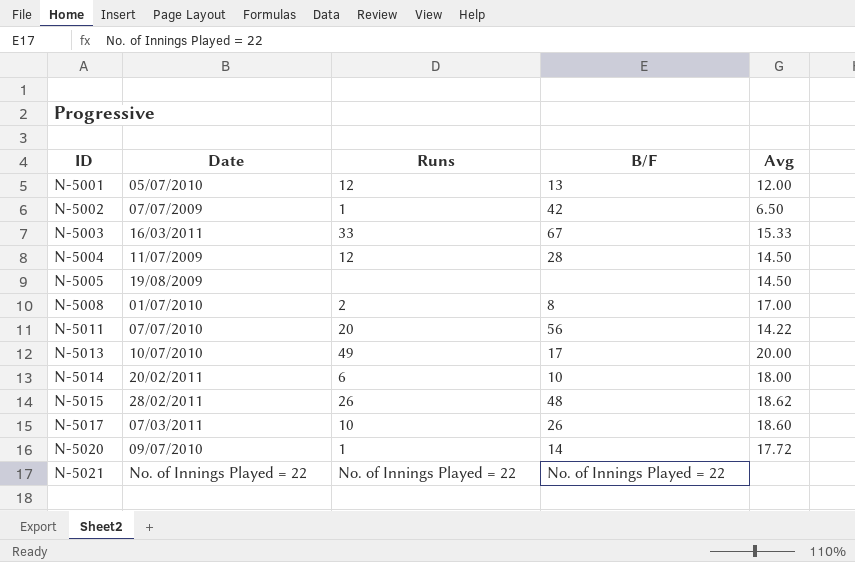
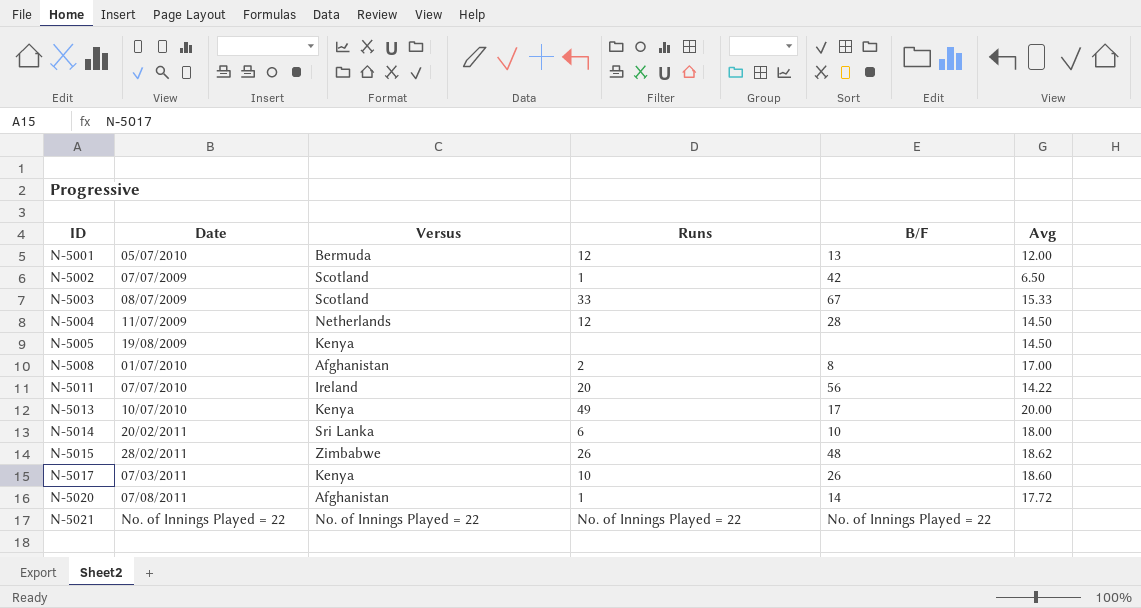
column Versus | position: none -> 3
N-5003 | Date: 16/03/2011 -> 08/07/2009
N-5020 | Date: 09/07/2010 -> 07/08/2011

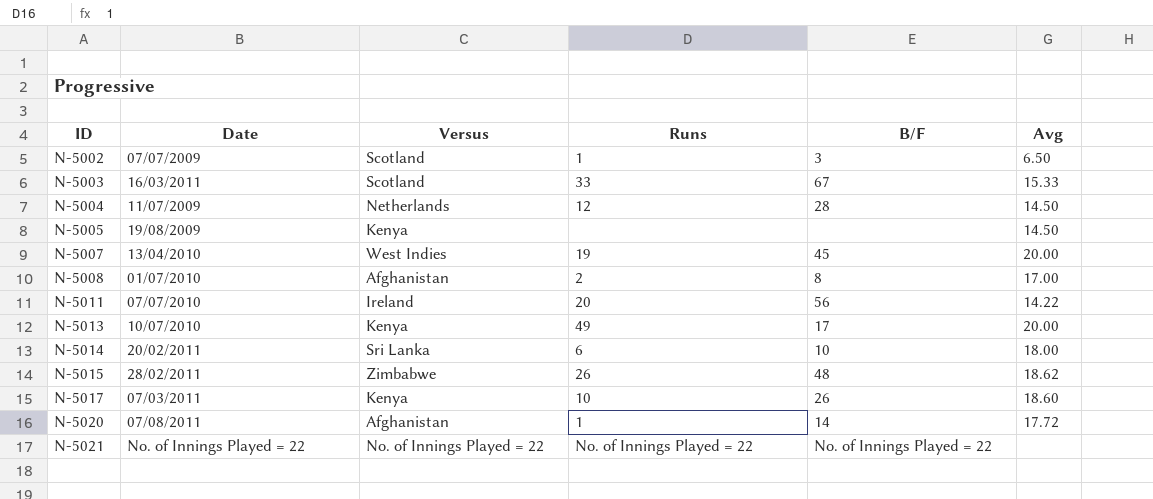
row N-5001: 05/07/2010 | Bermuda | 12 | 13 | 12.00 -> none
N-5002 | B/F: 42 -> 3
N-5003 | Date: 08/07/2009 -> 16/03/2011
row N-5007: none -> 13/04/2010 | West Indies | 19 | 45 | 20.00

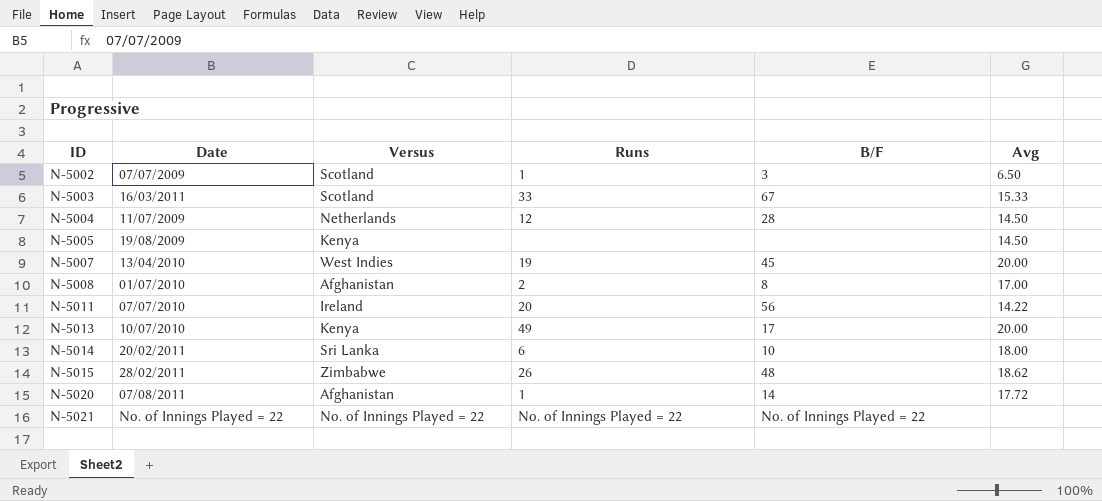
row N-5017: 07/03/2011 | Kenya | 10 | 26 | 18.60 -> none

